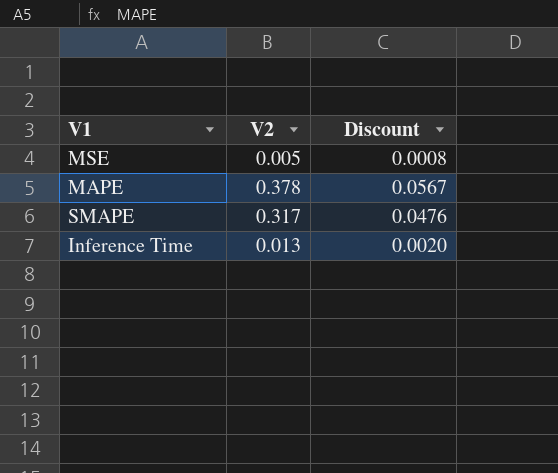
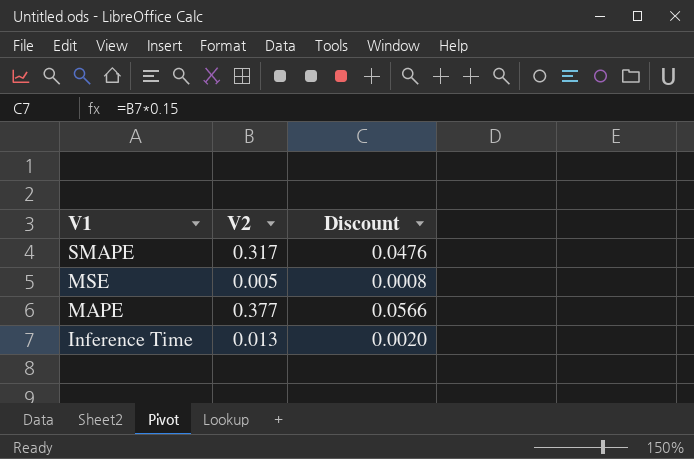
row order: none -> V1 descending
MAPE | V2: 0.378 -> 0.377
MAPE | Discount: 0.0567 -> 0.0566

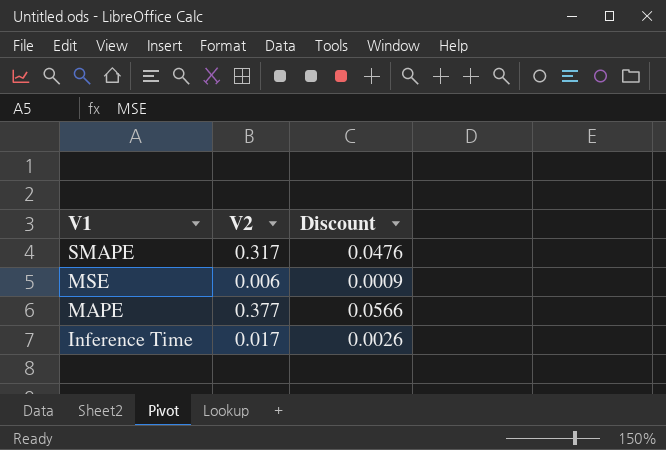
MSE | V2: 0.005 -> 0.006
MSE | Discount: 0.0008 -> 0.0009
Inference Time | V2: 0.013 -> 0.017
Inference Time | Discount: 0.0020 -> 0.0026

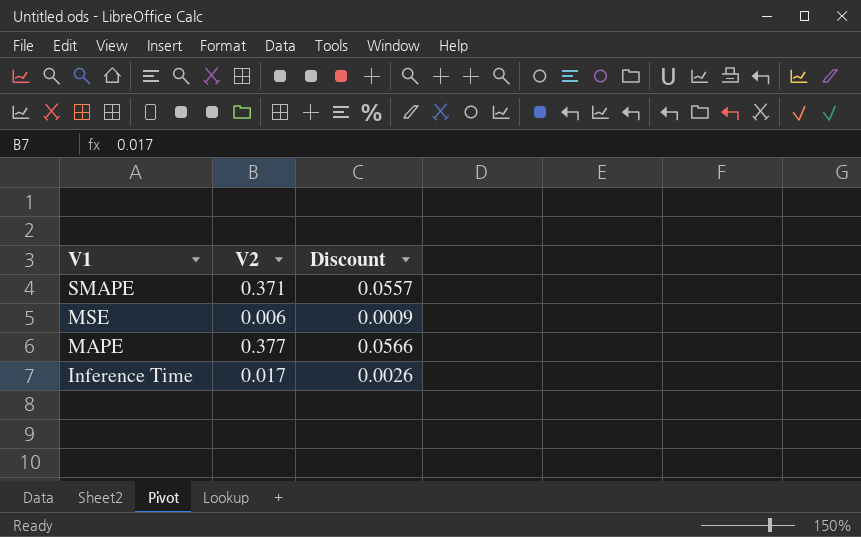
SMAPE | V2: 0.317 -> 0.371
SMAPE | Discount: 0.0476 -> 0.0557

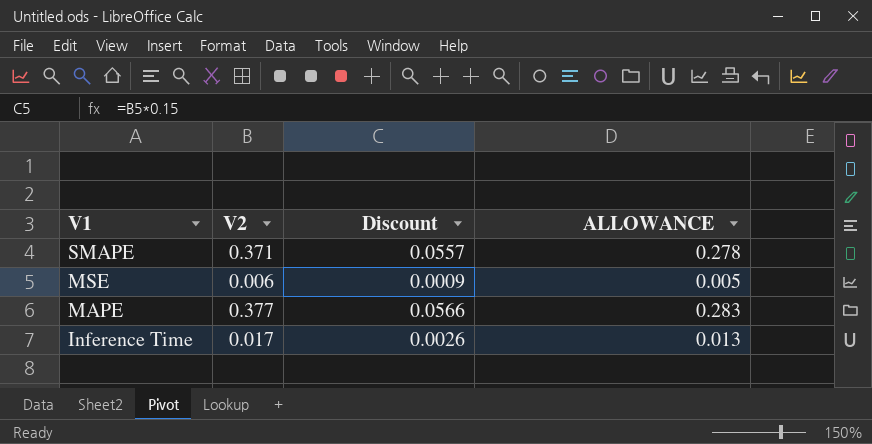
column ALLOWANCE | formula: none -> [V2] * 0.75

